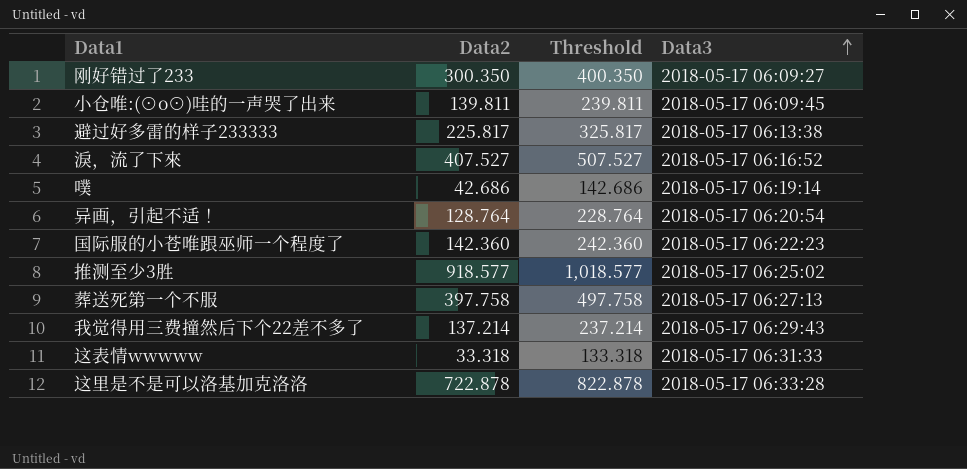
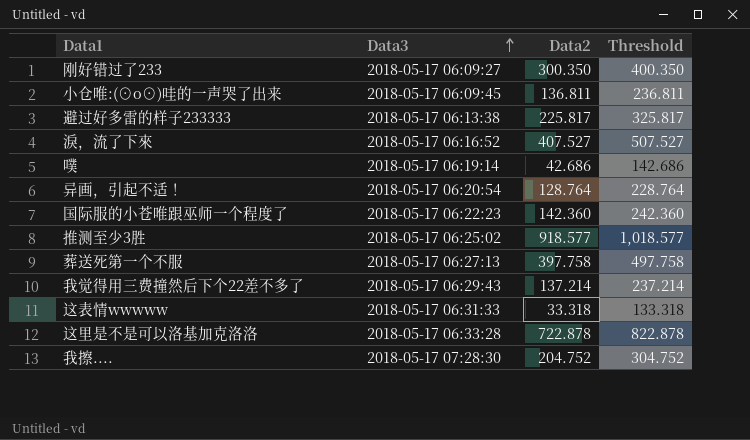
column Data3 | position: 4 -> 2
小仓唯:(⊙o⊙)哇的一声哭了出来 | Data2: 139.811 -> 136.811
小仓唯:(⊙o⊙)哇的一声哭了出来 | Threshold: 239.811 -> 236.811
row 我擦....: none -> 2018-05-17 07:28:30 | 204.752 | 304.752

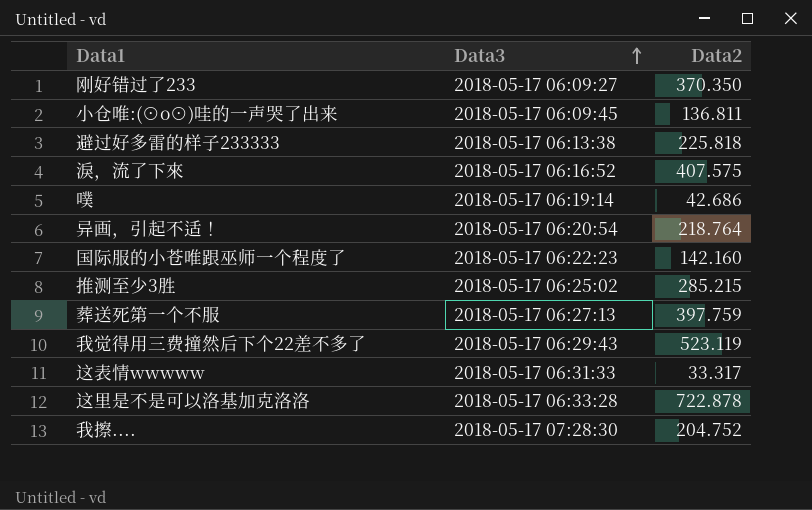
column Threshold | formula: [Data2] + 100 -> none
刚好错过了233 | Data2: 300.350 -> 370.350
避过好多雷的样子233333 | Data2: 225.817 -> 225.818
淚，流了下來 | Data2: 407.527 -> 407.575
异画，引起不适！ | Data2: 128.764 -> 218.764
国际服的小苍唯跟巫师一个程度了 | Data2: 142.360 -> 142.160
推测至少3胜 | Data2: 918.577 -> 285.215
葬送死第一个不服 | Data2: 397.758 -> 397.759
我觉得用三费撞然后下个22差不多了 | Data2: 137.214 -> 523.119
这表情wwwww | Data2: 33.318 -> 33.317

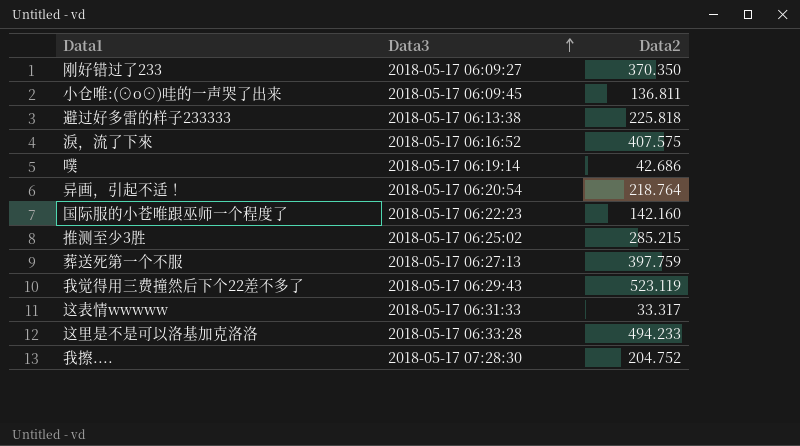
这里是不是可以洛基加克洛洛 | Data2: 722.878 -> 494.233

